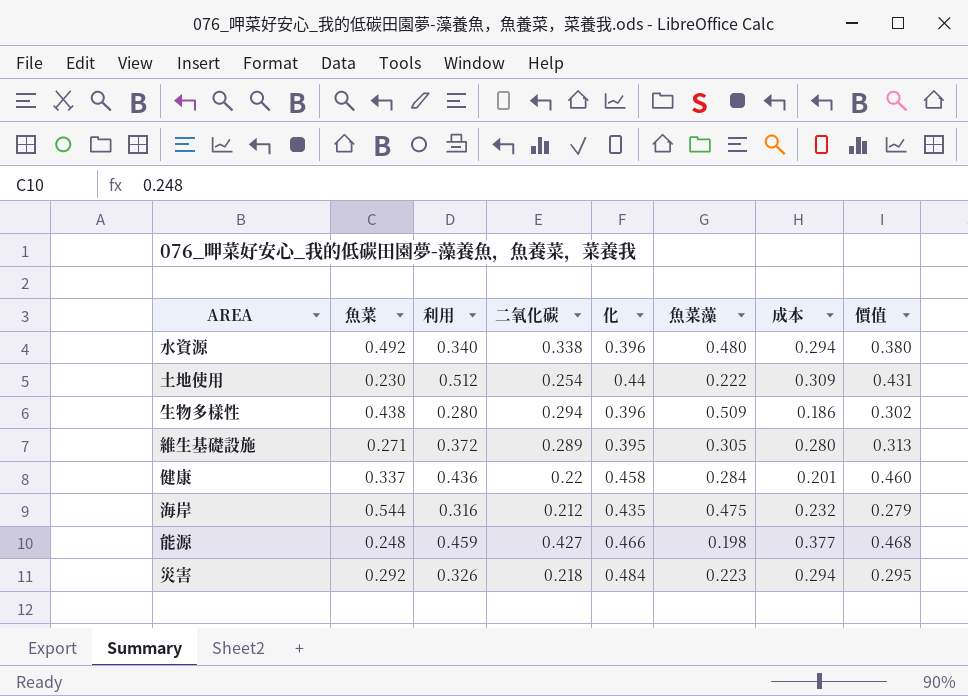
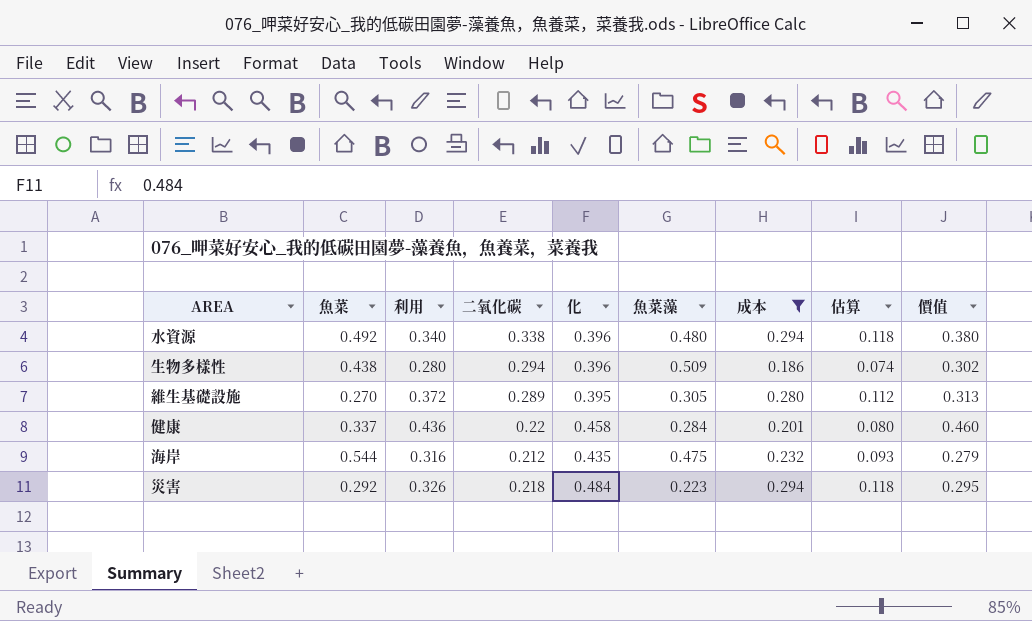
filter: none -> 成本 <= 0.294
column 估算 | formula: none -> [成本] * 0.4
維生基礎設施 | 魚菜: 0.271 -> 0.270

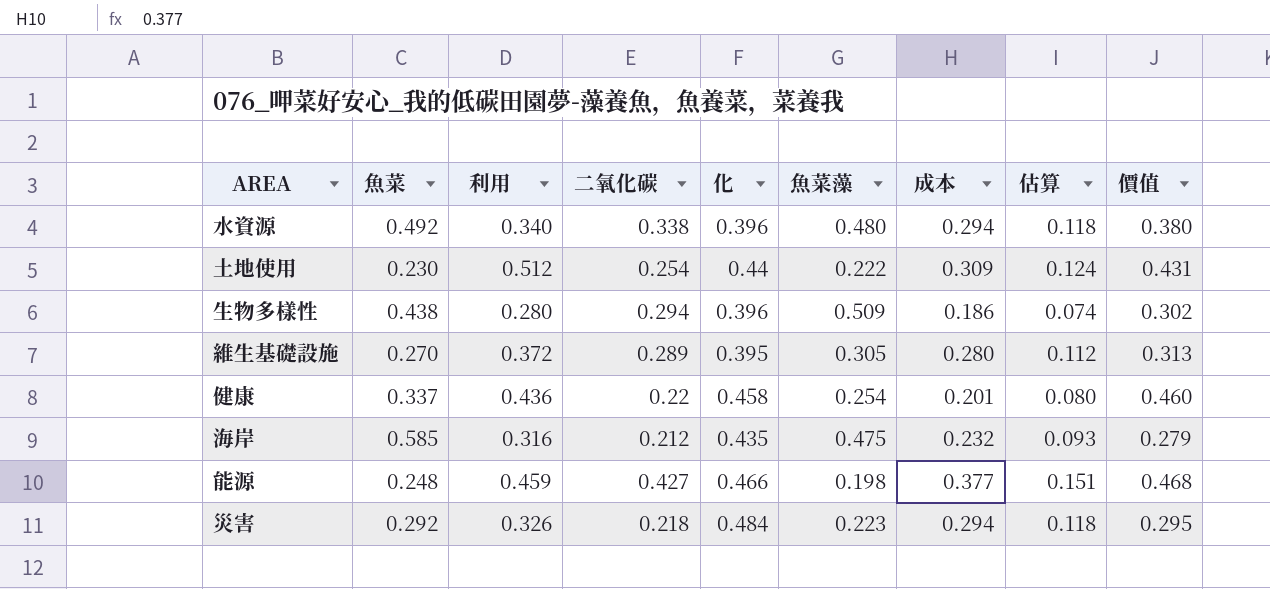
filter: 成本 <= 0.294 -> none
健康 | 魚菜藻: 0.284 -> 0.254
海岸 | 魚菜: 0.544 -> 0.585

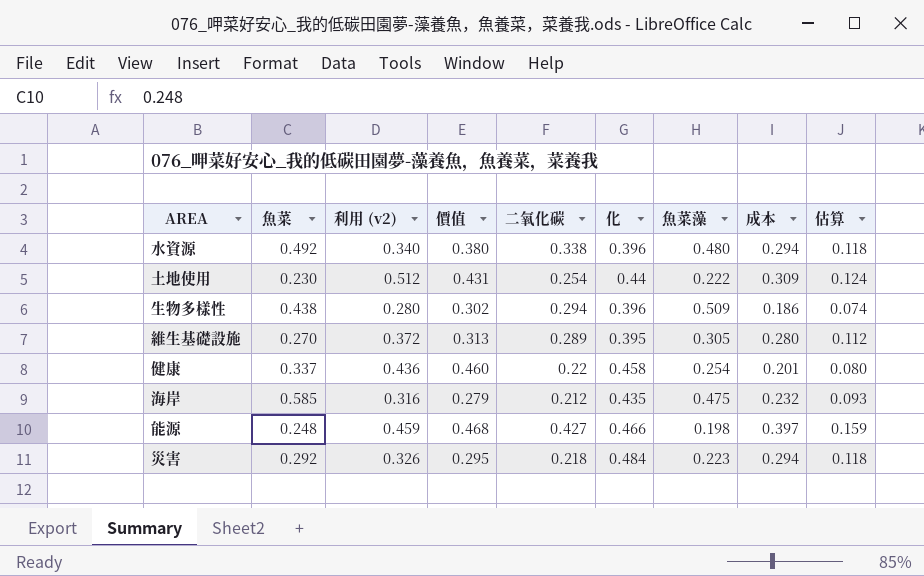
column name: 利用 -> 利用 (v2)
column 價值 | position: 9 -> 4
能源 | 成本: 0.377 -> 0.397
能源 | 估算: 0.151 -> 0.159

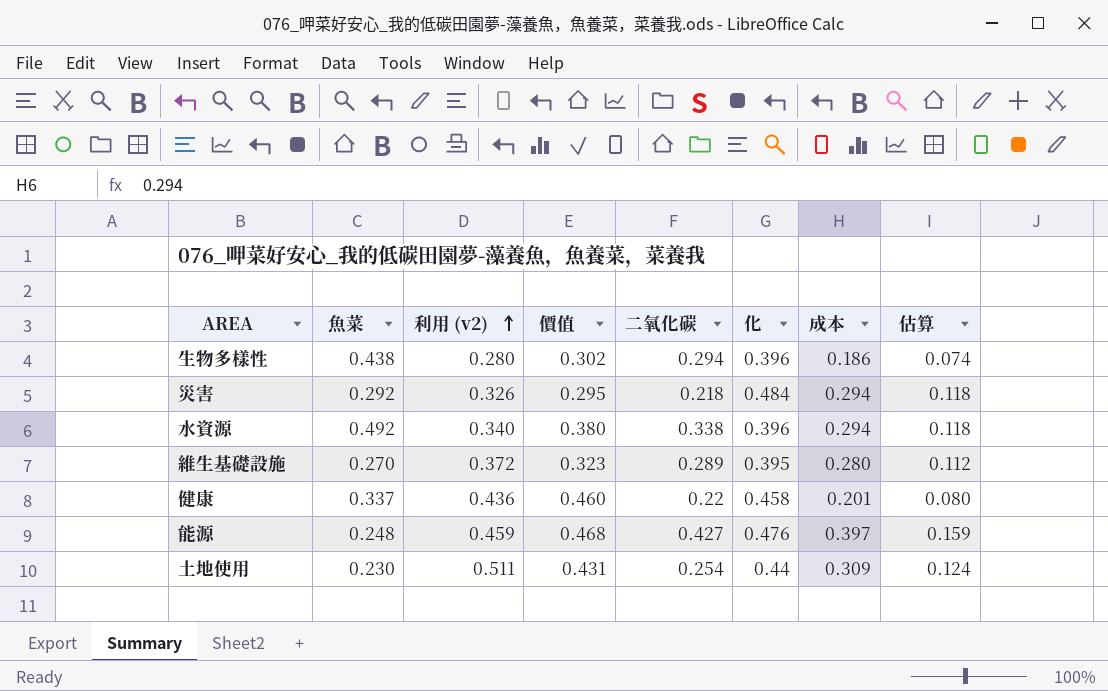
row order: none -> 利用 (v2) ascending
column 魚菜藻 | position: 7 -> none
row 海岸: 0.585 | 0.316 | 0.279 | 0.212 | 0.435 | 0.475 | 0.232 | 0.093 -> none
維生基礎設施 | 價值: 0.313 -> 0.323
能源 | 化: 0.466 -> 0.476
土地使用 | 利用 (v2): 0.512 -> 0.511

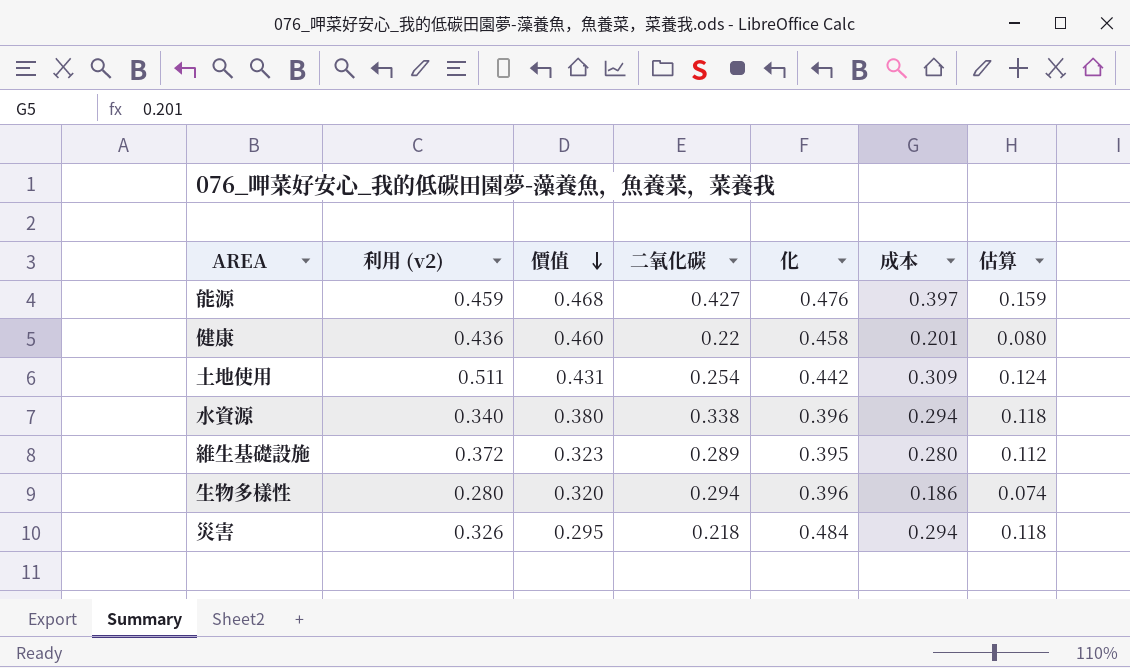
row order: 利用 (v2) ascending -> 價值 descending
column 魚菜 | position: 2 -> none
土地使用 | 化: 0.44 -> 0.442
生物多樣性 | 價值: 0.302 -> 0.320

